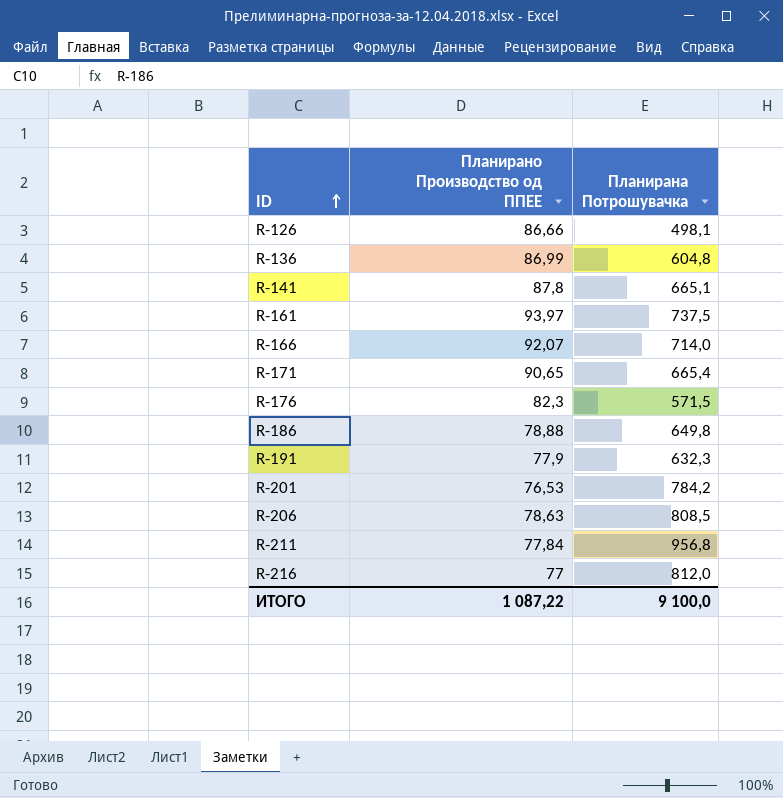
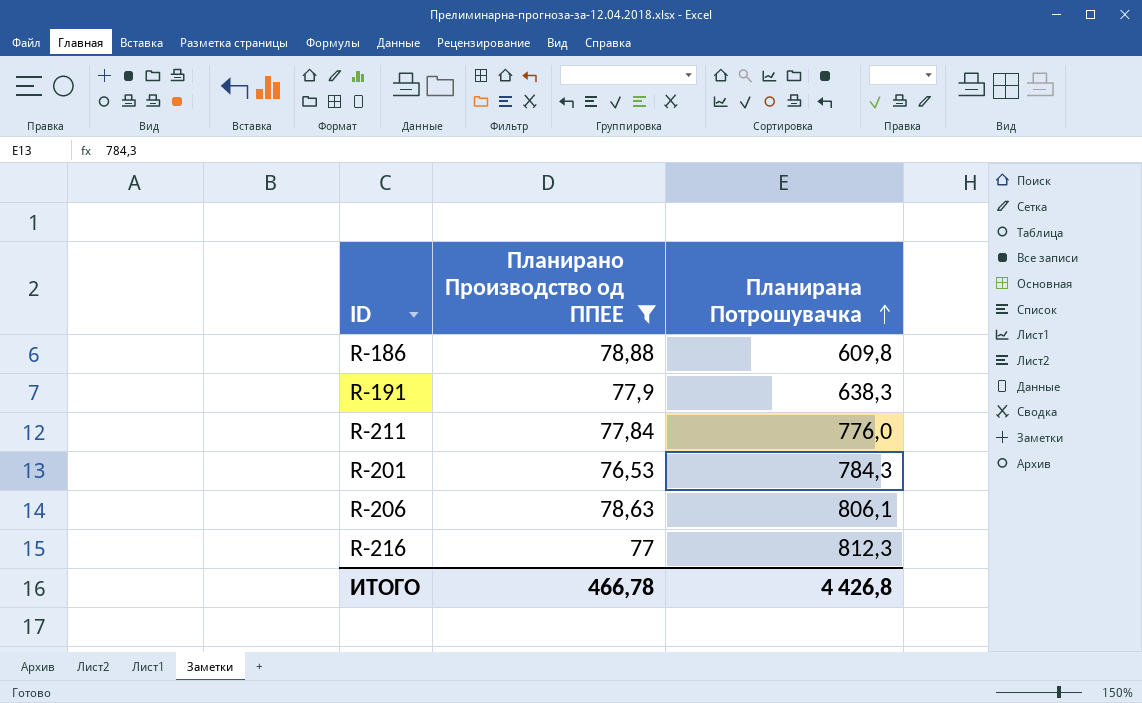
filter: none -> Планирано Производство од ППЕЕ <= 78,88
row order: ID ascending -> Планирана Потрошувачка ascending
R-186 | Планирана Потрошувачка: 649,8 -> 609,8
R-191 | Планирана Потрошувачка: 632,3 -> 638,3
R-211 | Планирана Потрошувачка: 956,8 -> 776,0
R-201 | Планирана Потрошувачка: 784,2 -> 784,3
R-206 | Планирана Потрошувачка: 808,5 -> 806,1
R-216 | Планирана Потрошувачка: 812,0 -> 812,3
ИТОГО | Планирано Производство од ППЕЕ: 1 087,22 -> 466,78
ИТОГО | Планирана Потрошувачка: 9 100,0 -> 4 426,8

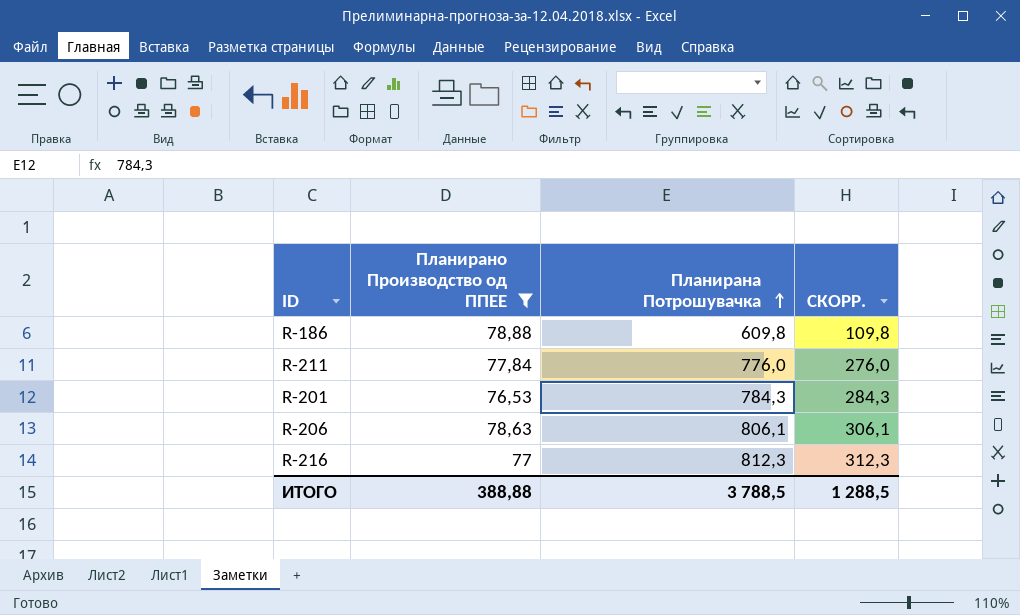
column СКОРР. | formula: none -> [Планирана Потрошувачка] - 500
row R-191: 77,9 | 638,3 -> none
ИТОГО | Планирано Производство од ППЕЕ: 466,78 -> 388,88
ИТОГО | Планирана Потрошувачка: 4 426,8 -> 3 788,5

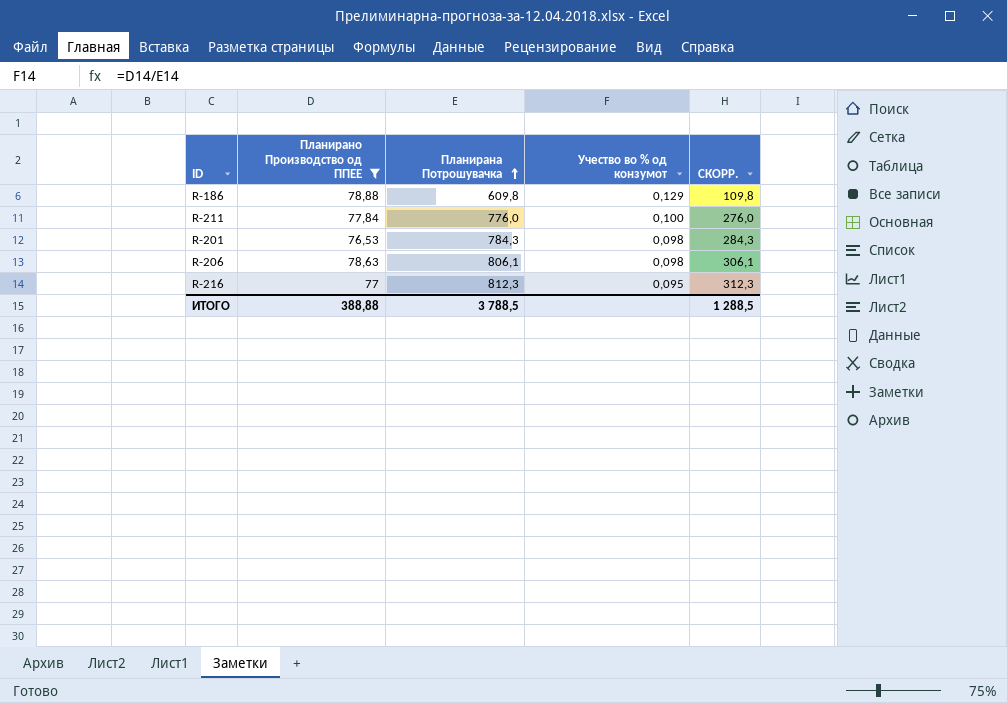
column Учество во % од конзумот | formula: none -> [Планирано Производство од ППЕЕ] / [Планирана Потрошувачка]

